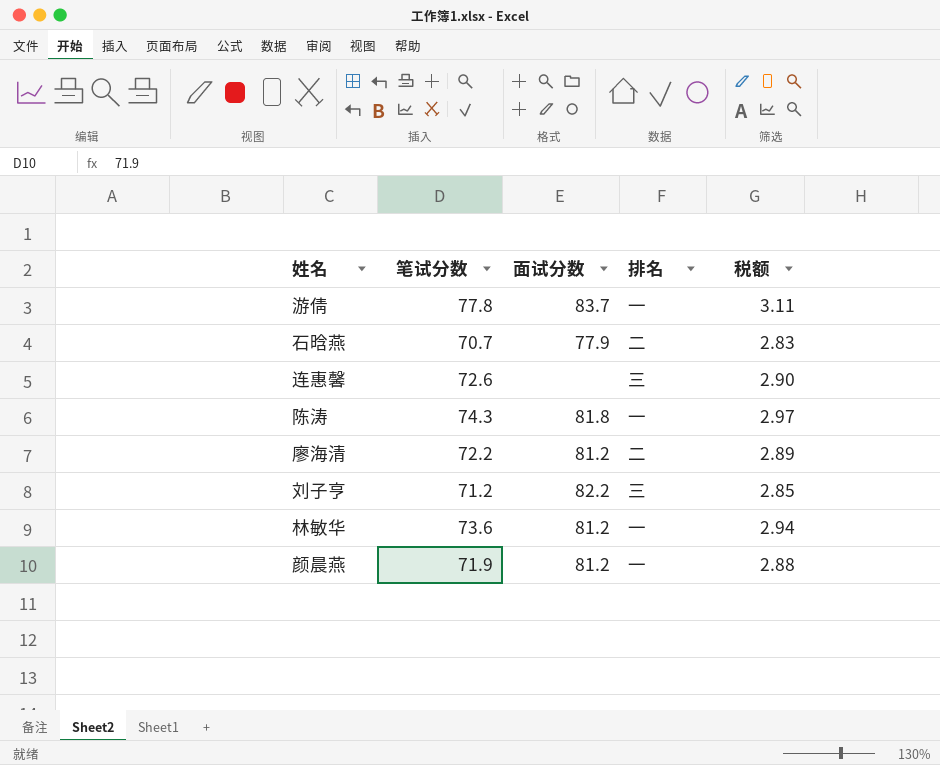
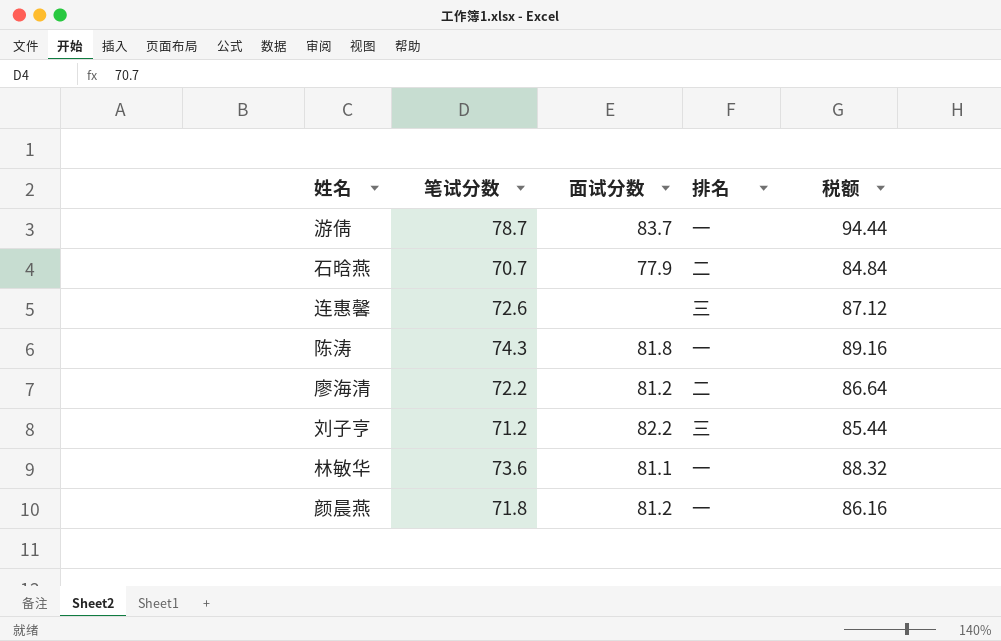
column 税额 | formula: [笔试分数] * 0.04 -> [笔试分数] * 1.2
游倩 | 笔试分数: 77.8 -> 78.7
林敏华 | 面试分数: 81.2 -> 81.1
颜晨燕 | 笔试分数: 71.9 -> 71.8

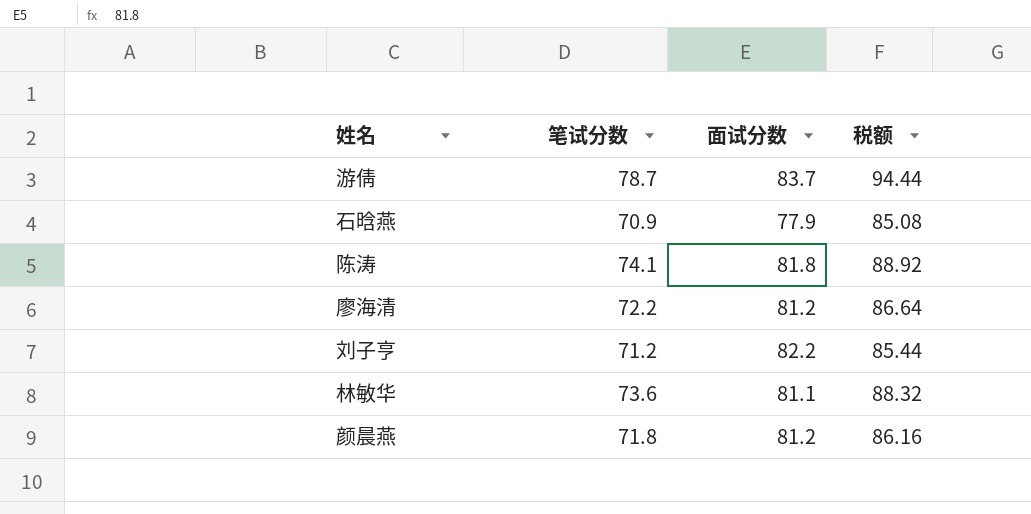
column 排名 | position: 4 -> none
row 连惠馨: 72.6 | none | 三 | 87.12 -> none
石晗燕 | 笔试分数: 70.7 -> 70.9
石晗燕 | 税额: 84.84 -> 85.08
陈涛 | 笔试分数: 74.3 -> 74.1
陈涛 | 税额: 89.16 -> 88.92

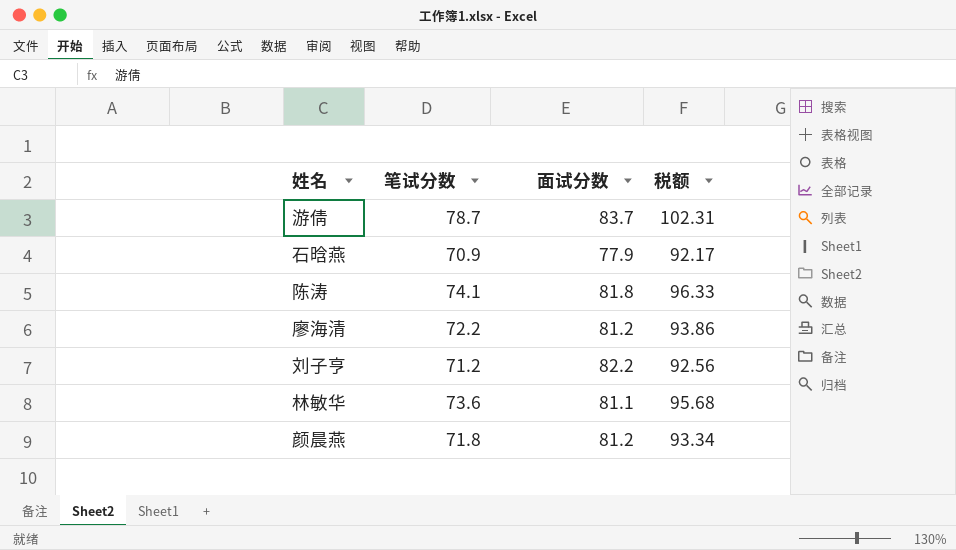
column 税额 | formula: [笔试分数] * 1.2 -> [笔试分数] * 1.3

